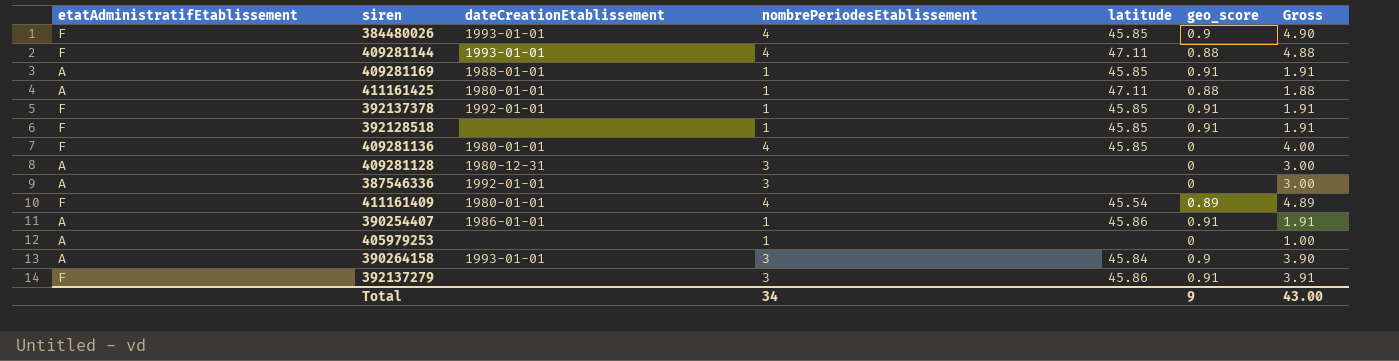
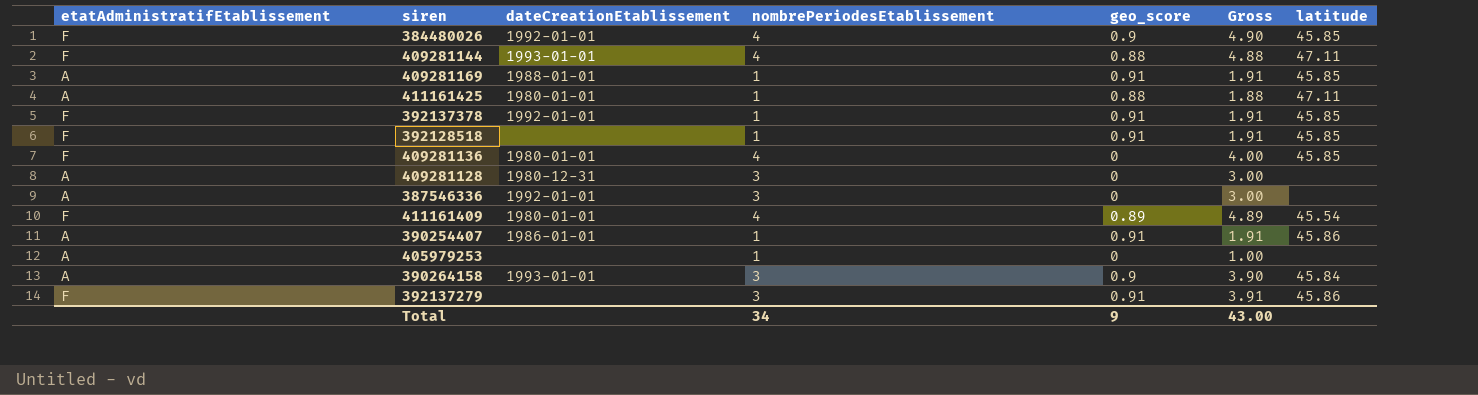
column latitude | position: 5 -> 7
384480026 | dateCreationEtablissement: 1993-01-01 -> 1992-01-01

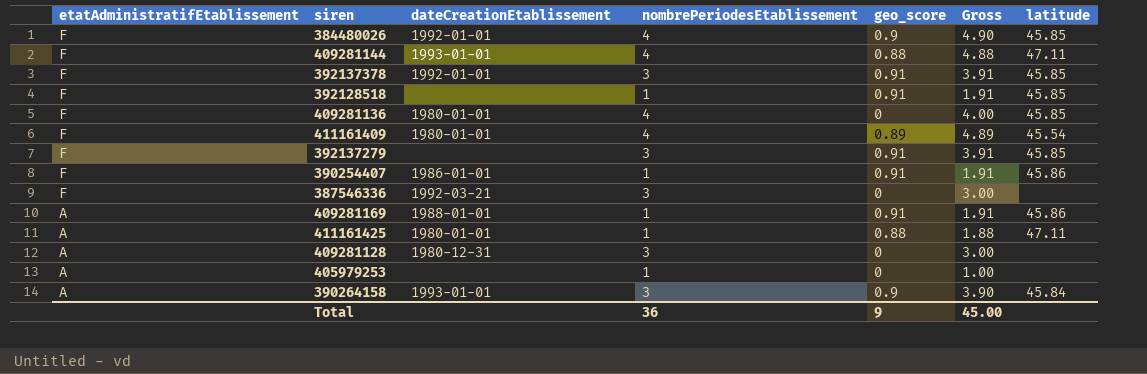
row order: none -> etatAdministratifEtablissement descending
392137378 | nombrePeriodesEtablissement: 1 -> 3
392137378 | Gross: 1.91 -> 3.91
392137279 | latitude: 45.86 -> 45.85
390254407 | etatAdministratifEtablissement: A -> F
387546336 | etatAdministratifEtablissement: A -> F
387546336 | dateCreationEtablissement: 1992-01-01 -> 1992-03-21
409281169 | latitude: 45.85 -> 45.86
Total | nombrePeriodesEtablissement: 34 -> 36
Total | Gross: 43.00 -> 45.00

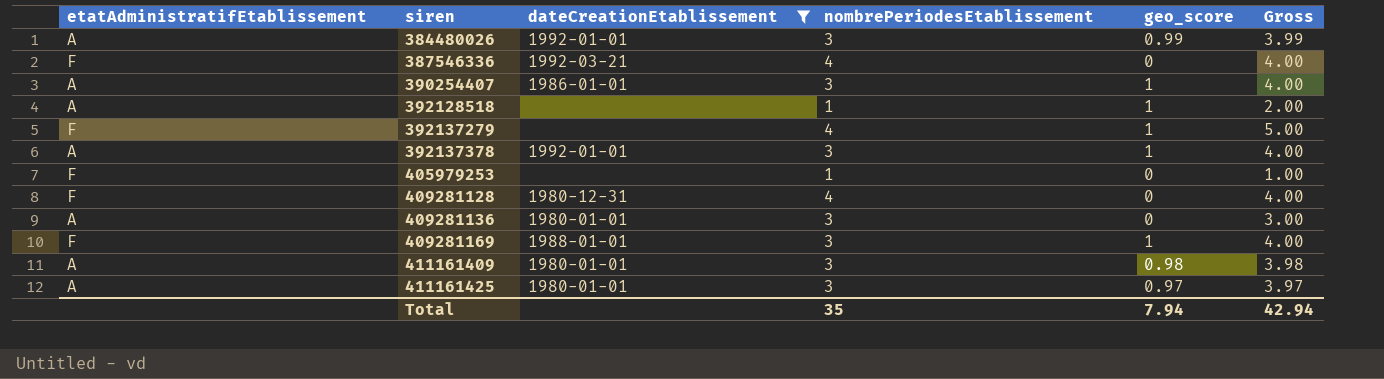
filter: none -> dateCreationEtablissement != 1993-01-01
row order: etatAdministratifEtablissement descending -> siren ascending
column latitude | position: 7 -> none
384480026 | etatAdministratifEtablissement: F -> A
384480026 | nombrePeriodesEtablissement: 4 -> 3
384480026 | geo_score: 0.9 -> 0.99
384480026 | Gross: 4.90 -> 3.99
387546336 | nombrePeriodesEtablissement: 3 -> 4
387546336 | Gross: 3.00 -> 4.00
390254407 | etatAdministratifEtablissement: F -> A
390254407 | nombrePeriodesEtablissement: 1 -> 3
390254407 | geo_score: 0.91 -> 1
390254407 | Gross: 1.91 -> 4.00
392128518 | etatAdministratifEtablissement: F -> A
392128518 | geo_score: 0.91 -> 1
392128518 | Gross: 1.91 -> 2.00
392137279 | nombrePeriodesEtablissement: 3 -> 4
392137279 | geo_score: 0.91 -> 1
392137279 | Gross: 3.91 -> 5.00
392137378 | etatAdministratifEtablissement: F -> A
392137378 | geo_score: 0.91 -> 1
392137378 | Gross: 3.91 -> 4.00
405979253 | etatAdministratifEtablissement: A -> F
409281128 | etatAdministratifEtablissement: A -> F
409281128 | nombrePeriodesEtablissement: 3 -> 4
409281128 | Gross: 3.00 -> 4.00
409281136 | etatAdministratifEtablissement: F -> A
409281136 | nombrePeriodesEtablissement: 4 -> 3
409281136 | Gross: 4.00 -> 3.00
409281169 | etatAdministratifEtablissement: A -> F
409281169 | nombrePeriodesEtablissement: 1 -> 3
409281169 | geo_score: 0.91 -> 1
409281169 | Gross: 1.91 -> 4.00
411161409 | etatAdministratifEtablissement: F -> A
411161409 | nombrePeriodesEtablissement: 4 -> 3
411161409 | geo_score: 0.89 -> 0.98
411161409 | Gross: 4.89 -> 3.98
411161425 | nombrePeriodesEtablissement: 1 -> 3
411161425 | geo_score: 0.88 -> 0.97
411161425 | Gross: 1.88 -> 3.97
Total | nombrePeriodesEtablissement: 36 -> 35
Total | geo_score: 9 -> 7.94
Total | Gross: 45.00 -> 42.94

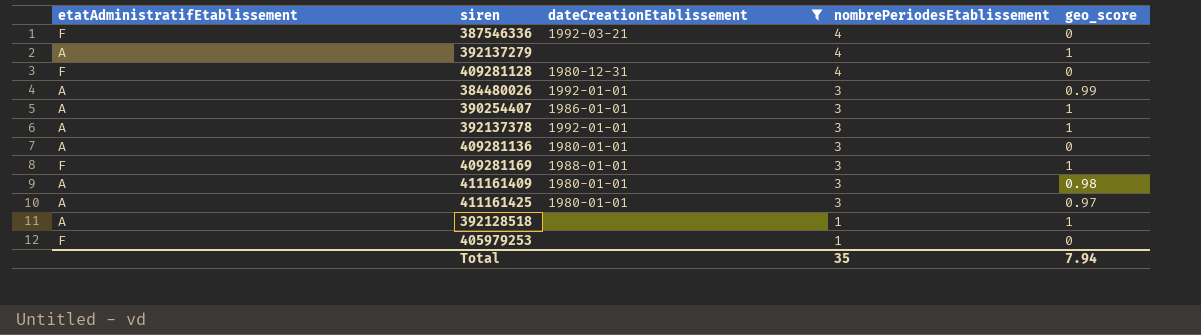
row order: siren ascending -> nombrePeriodesEtablissement descending
column Gross | formula: [nombrePeriodesEtablissement] + [geo_score] -> none
392137279 | etatAdministratifEtablissement: F -> A

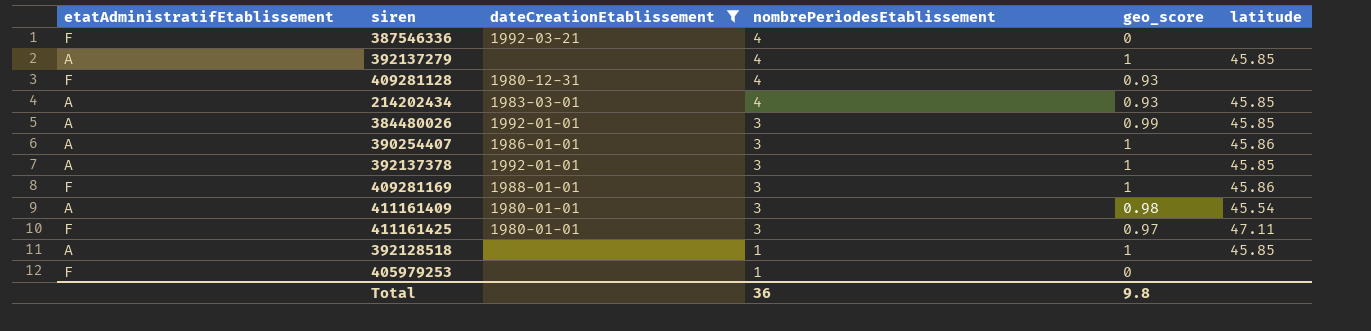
column latitude | position: none -> 6
row 409281136: A | 1980-01-01 | 3 | 0 -> none
409281128 | geo_score: 0 -> 0.93
row 214202434: none -> A | 1983-03-01 | 4 | 0.93 | 45.85
411161425 | etatAdministratifEtablissement: A -> F
Total | nombrePeriodesEtablissement: 35 -> 36
Total | geo_score: 7.94 -> 9.8

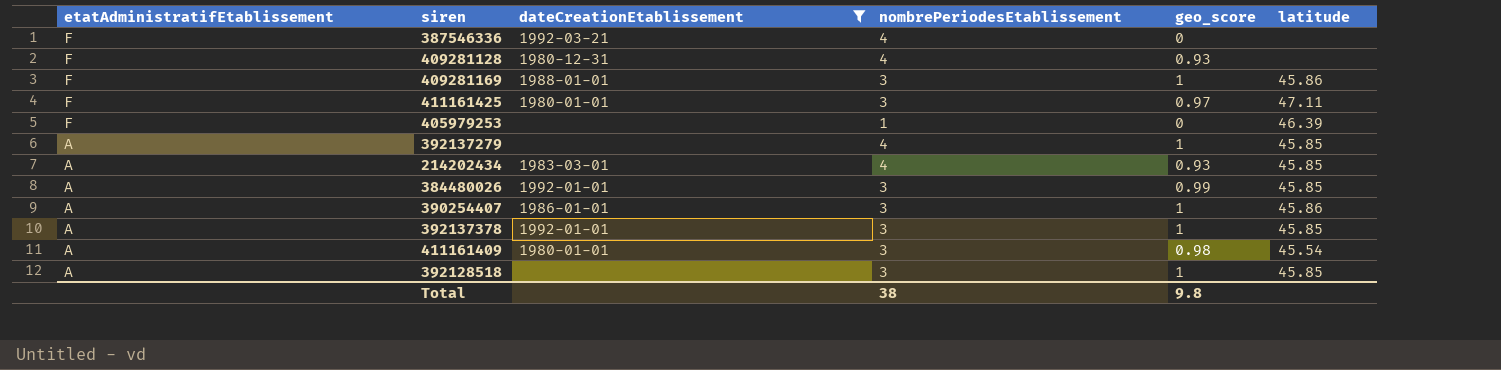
row order: nombrePeriodesEtablissement descending -> etatAdministratifEtablissement descending
405979253 | latitude: none -> 46.39
392128518 | nombrePeriodesEtablissement: 1 -> 3
Total | nombrePeriodesEtablissement: 36 -> 38

